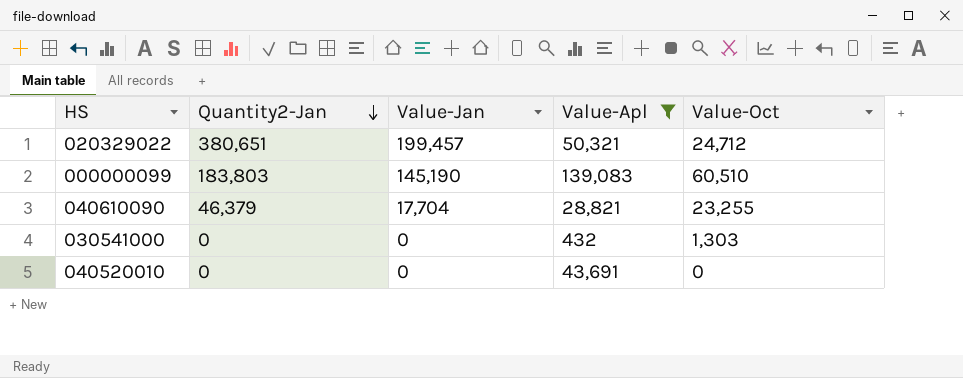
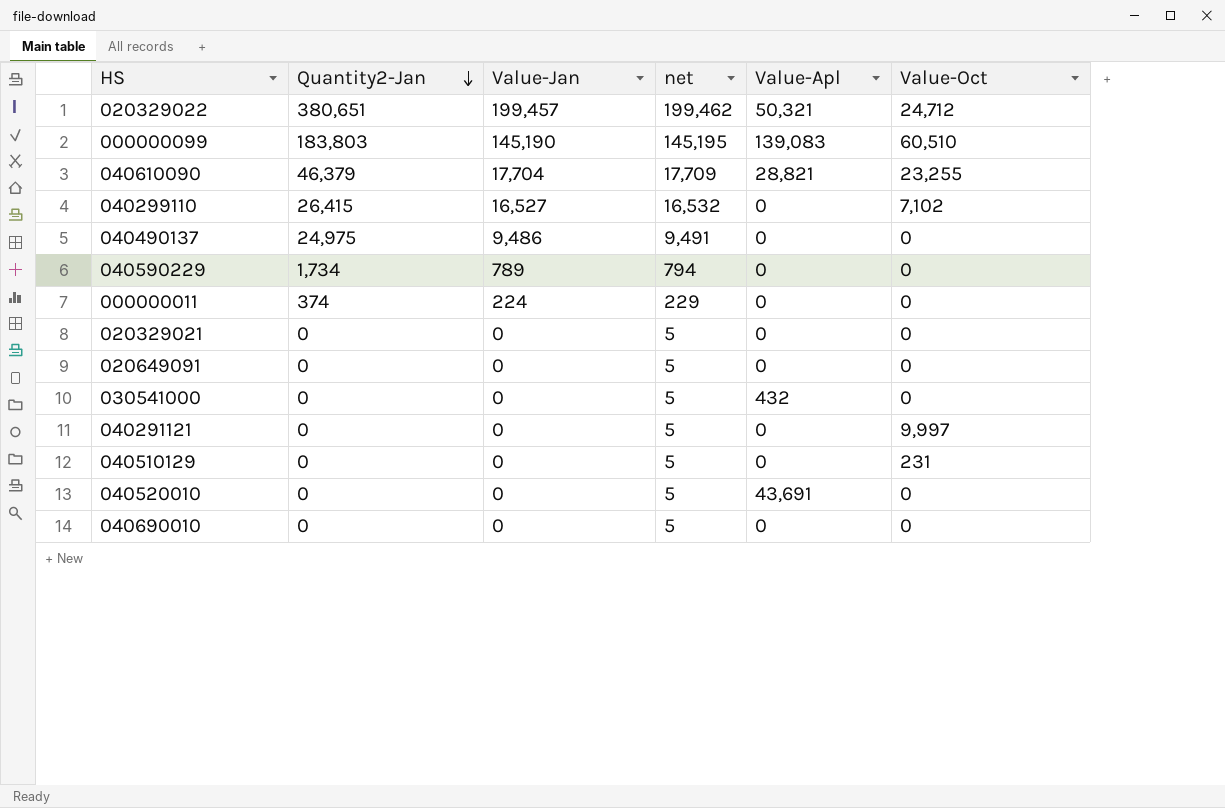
filter: Value-Apl != 0 -> none
column net | formula: none -> [Value-Jan] + 5
030541000 | Value-Oct: 1,303 -> 0

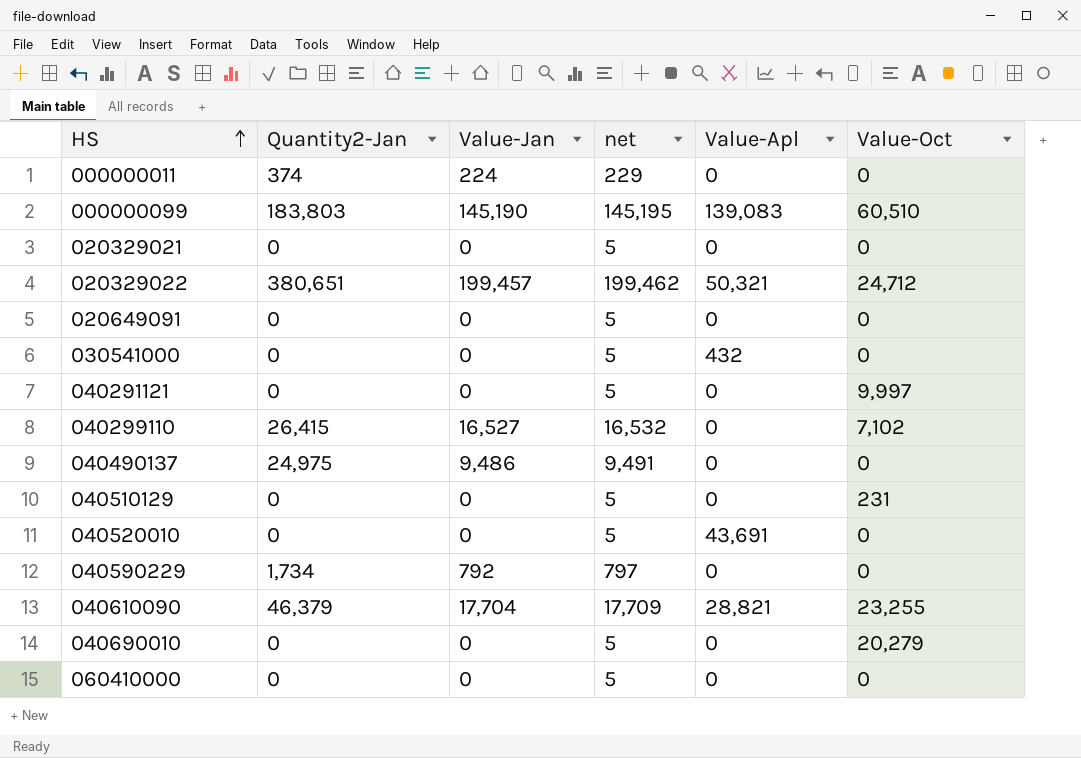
row order: Quantity2-Jan descending -> HS ascending
040590229 | Value-Jan: 789 -> 792
040590229 | net: 794 -> 797
040690010 | Value-Oct: 0 -> 20,279
row 060410000: none -> 0 | 0 | 5 | 0 | 0

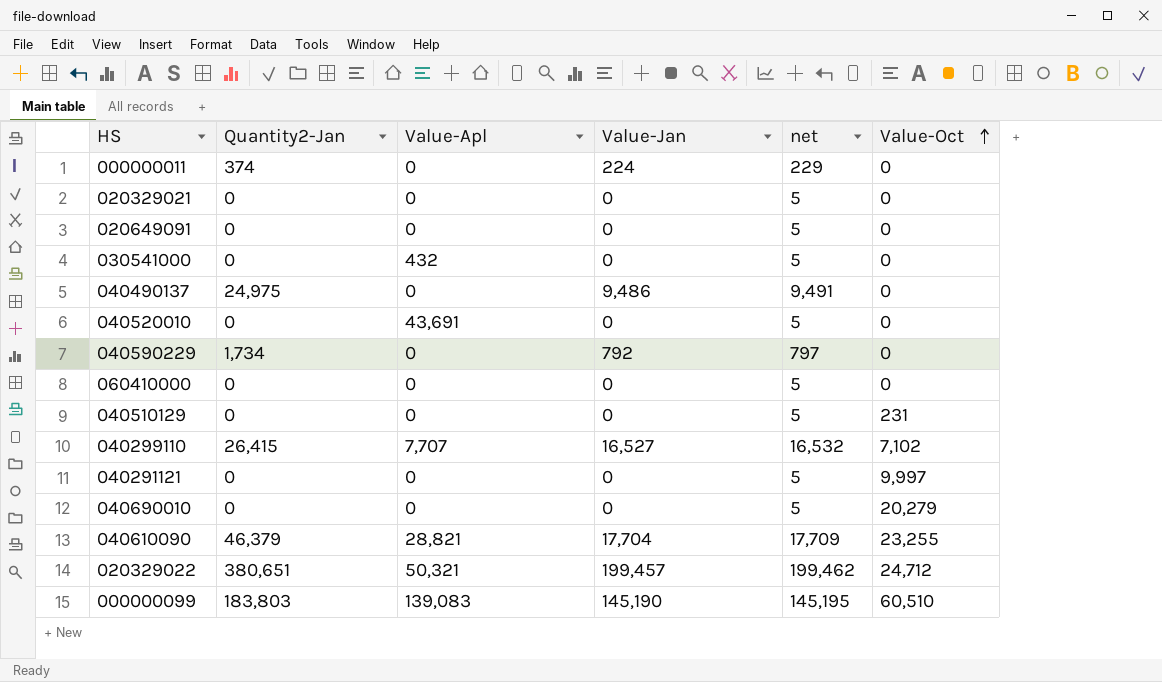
row order: HS ascending -> Value-Oct ascending
column Value-Apl | position: 5 -> 3
040299110 | Value-Apl: 0 -> 7,707

